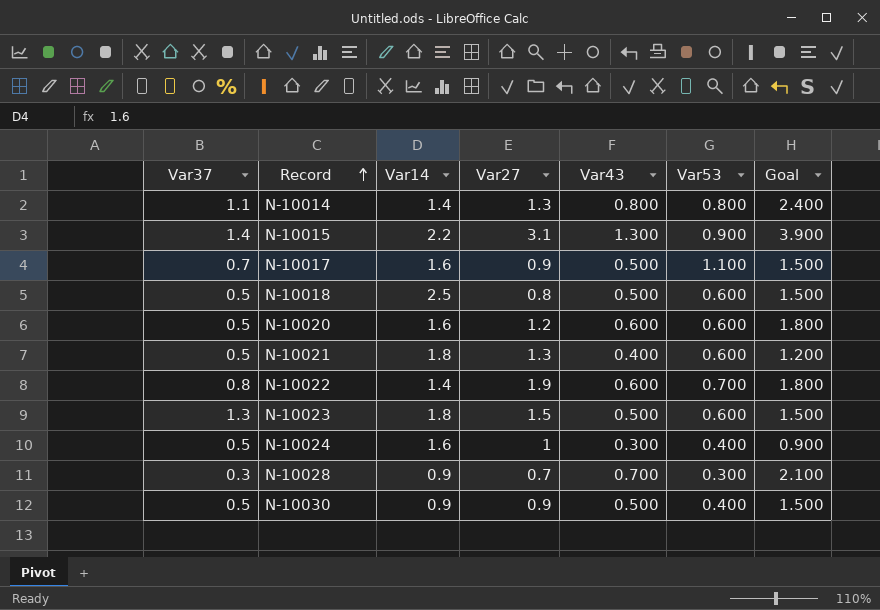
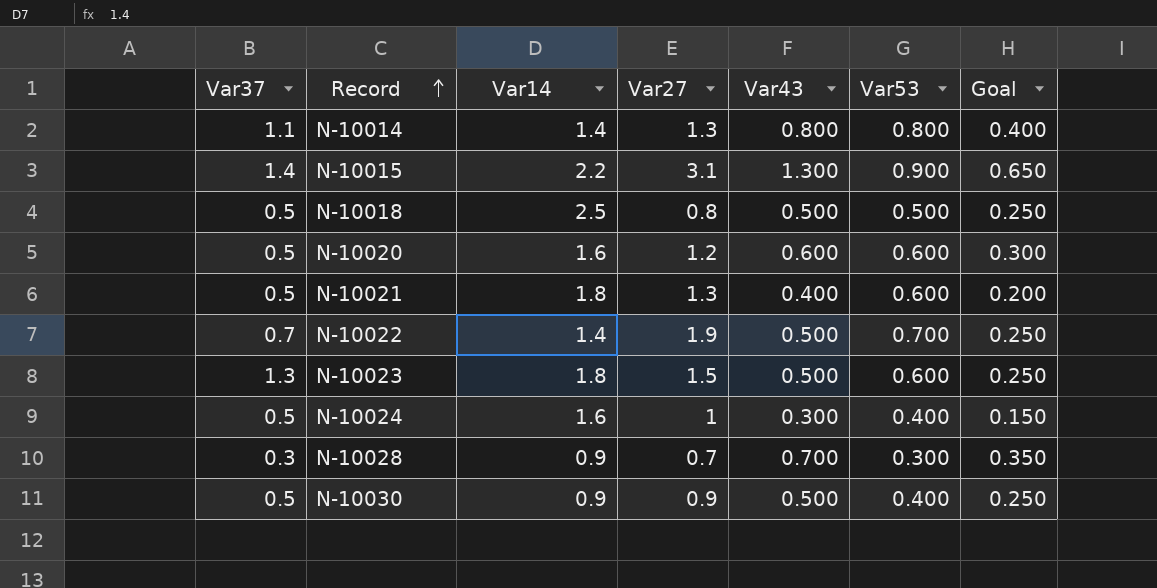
column Goal | formula: [Var43] * 3 -> [Var43] * 0.5
row N-10017: 0.7 | 1.6 | 0.9 | 0.500 | 1.100 | 1.500 -> none
N-10018 | Var53: 0.600 -> 0.500
N-10022 | Var37: 0.8 -> 0.7
N-10022 | Var43: 0.600 -> 0.500

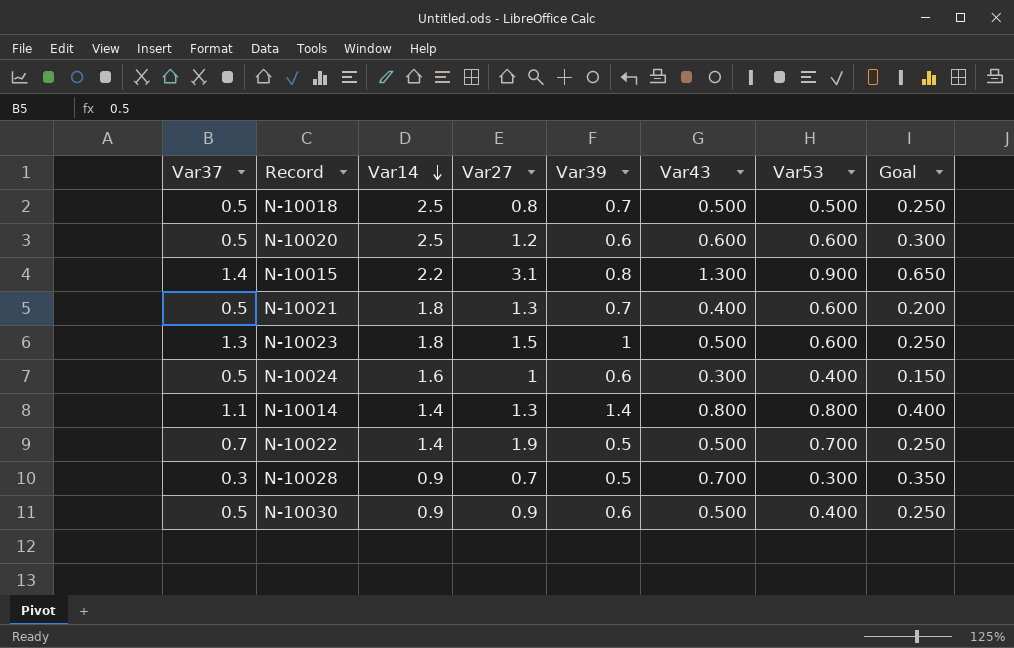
row order: Record ascending -> Var14 descending
column Var39 | position: none -> 5
N-10020 | Var14: 1.6 -> 2.5

